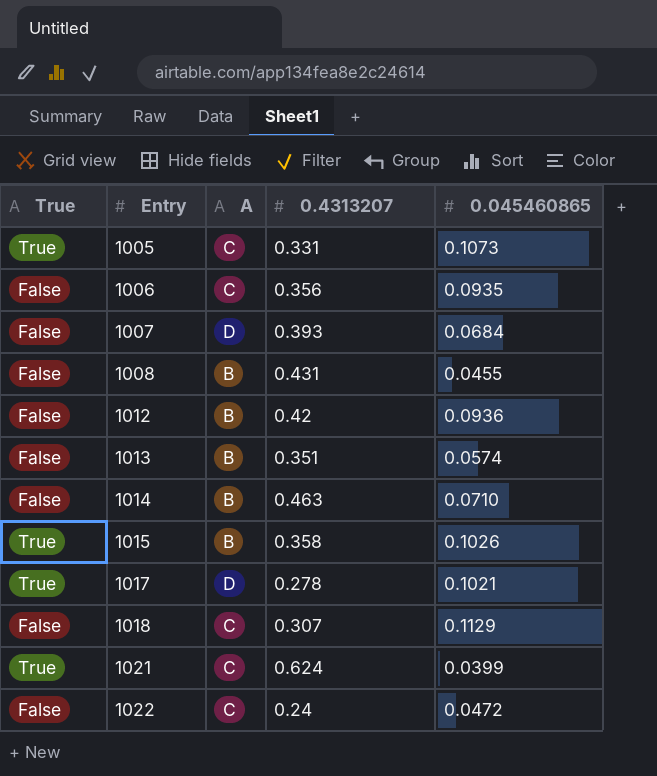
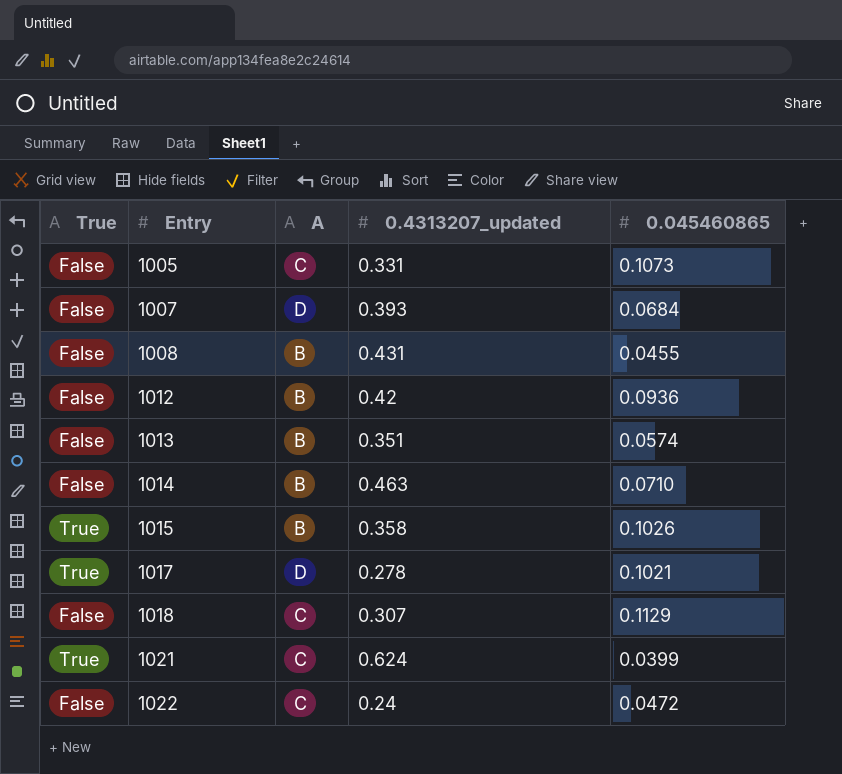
column name: 0.4313207 -> 0.4313207_updated
row 1006: False | C | 0.356 | 0.0935 -> none
1005 | True: True -> False

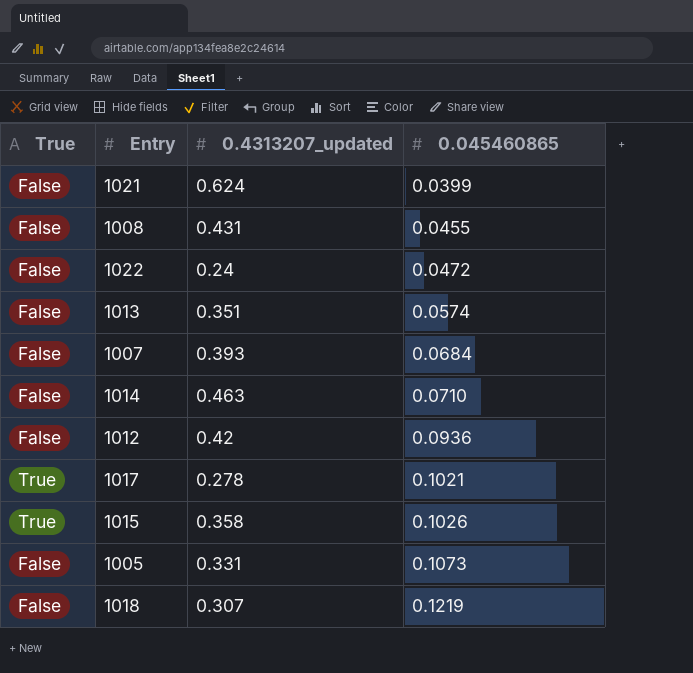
row order: Entry ascending -> 0.045460865 ascending
column A | position: 3 -> none
1021 | True: True -> False
1018 | 0.045460865: 0.1129 -> 0.1219

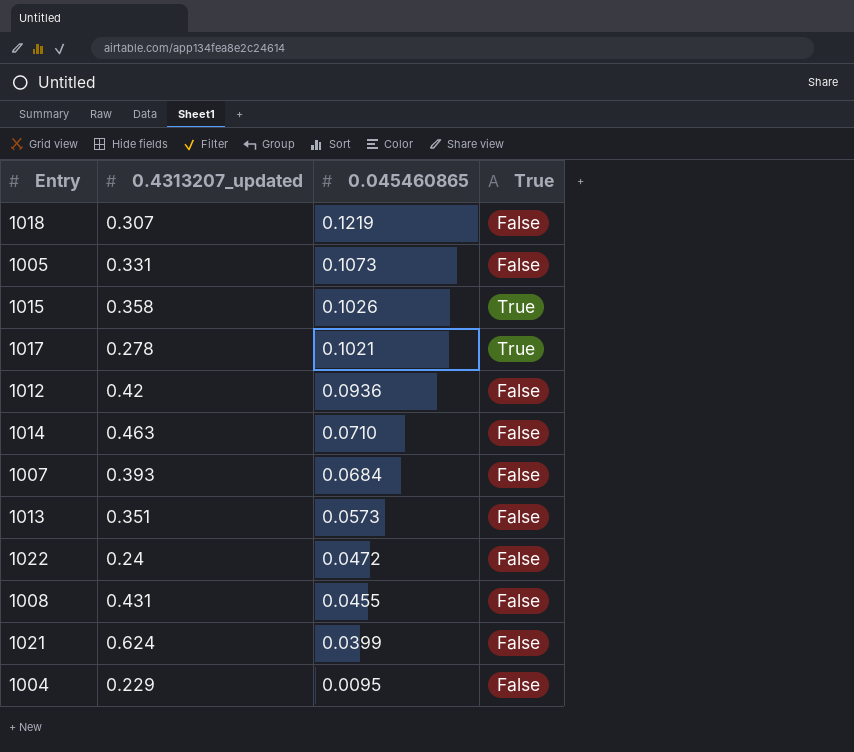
row order: 0.045460865 ascending -> 0.045460865 descending
column True | position: 1 -> 4
1013 | 0.045460865: 0.0574 -> 0.0573
row 1004: none -> 0.229 | 0.0095 | False

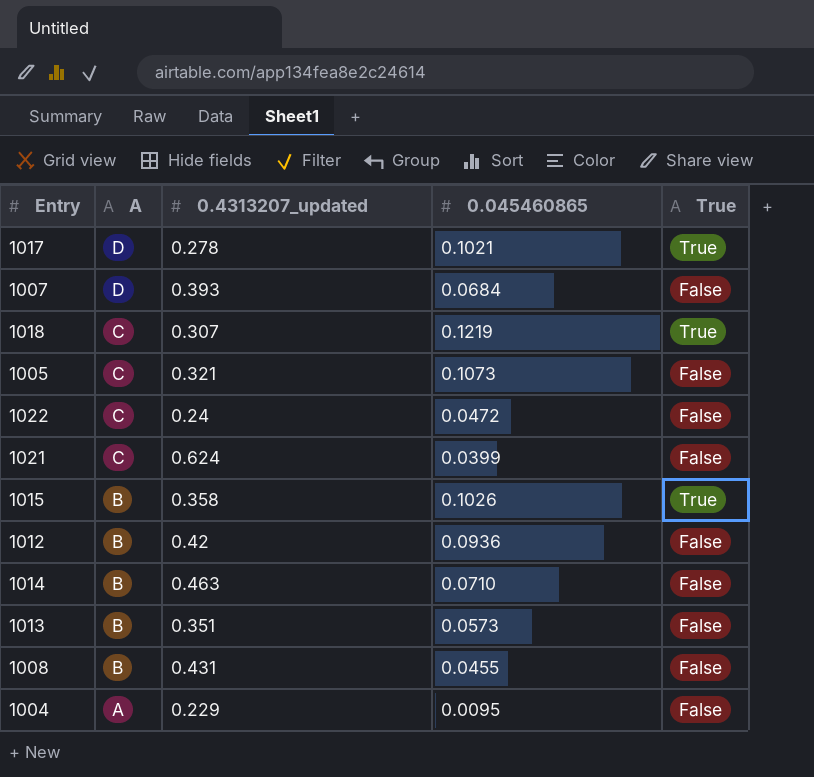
row order: 0.045460865 descending -> A descending
column A | position: none -> 2
1018 | True: False -> True
1005 | 0.4313207_updated: 0.331 -> 0.321

